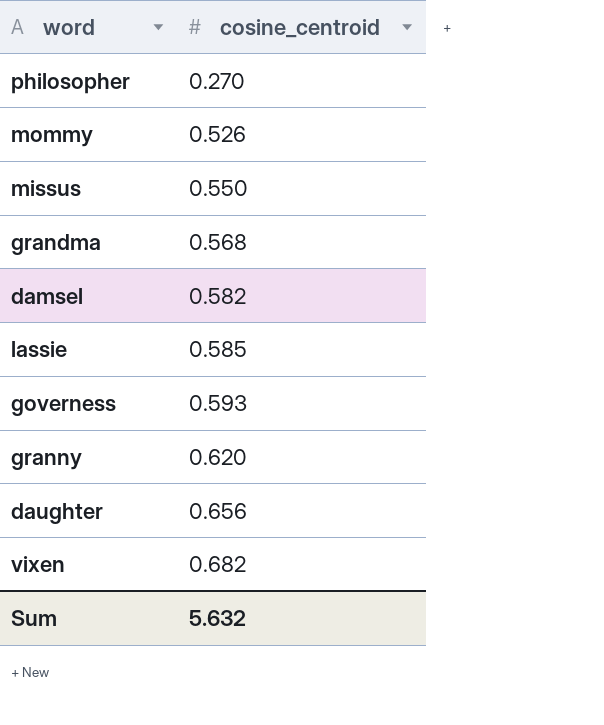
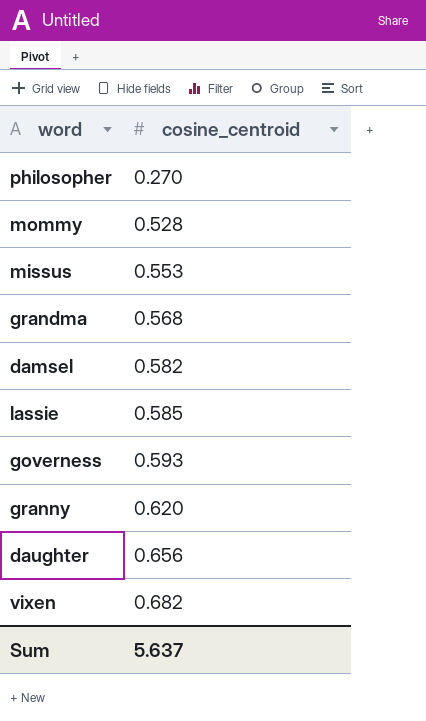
mommy | cosine_centroid: 0.526 -> 0.528
missus | cosine_centroid: 0.550 -> 0.553
Sum | cosine_centroid: 5.632 -> 5.637

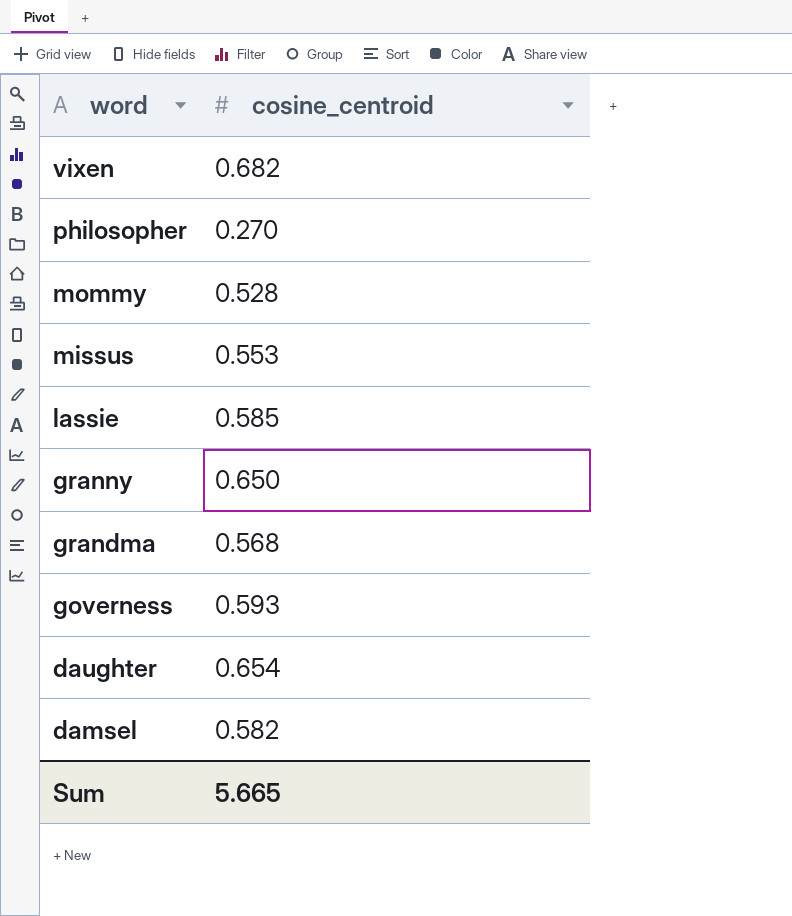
row order: cosine_centroid ascending -> word descending
granny | cosine_centroid: 0.620 -> 0.650
daughter | cosine_centroid: 0.656 -> 0.654
Sum | cosine_centroid: 5.637 -> 5.665

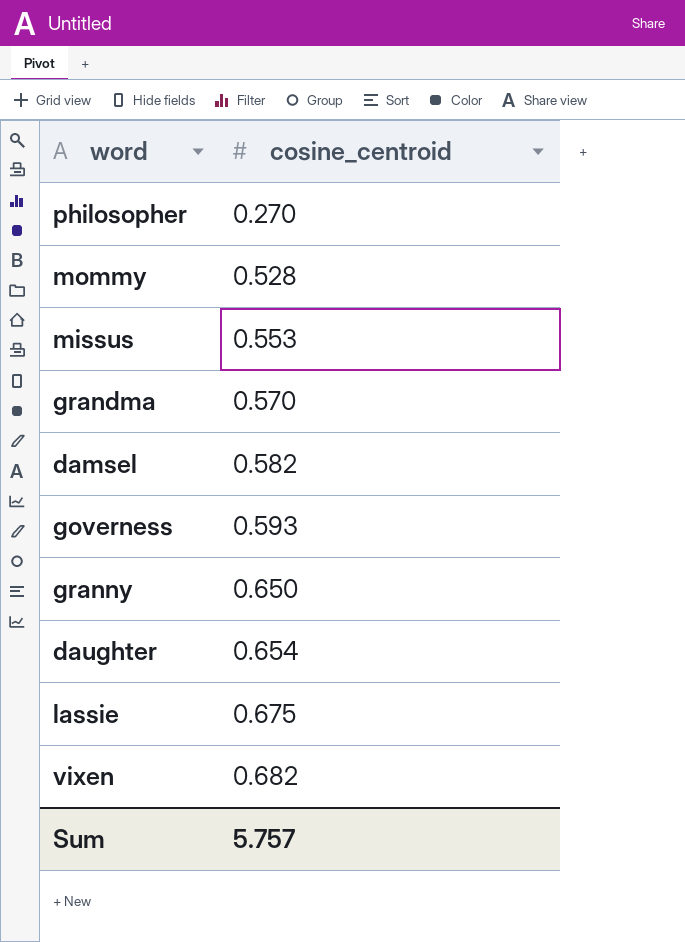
row order: word descending -> cosine_centroid ascending
grandma | cosine_centroid: 0.568 -> 0.570
lassie | cosine_centroid: 0.585 -> 0.675
Sum | cosine_centroid: 5.665 -> 5.757

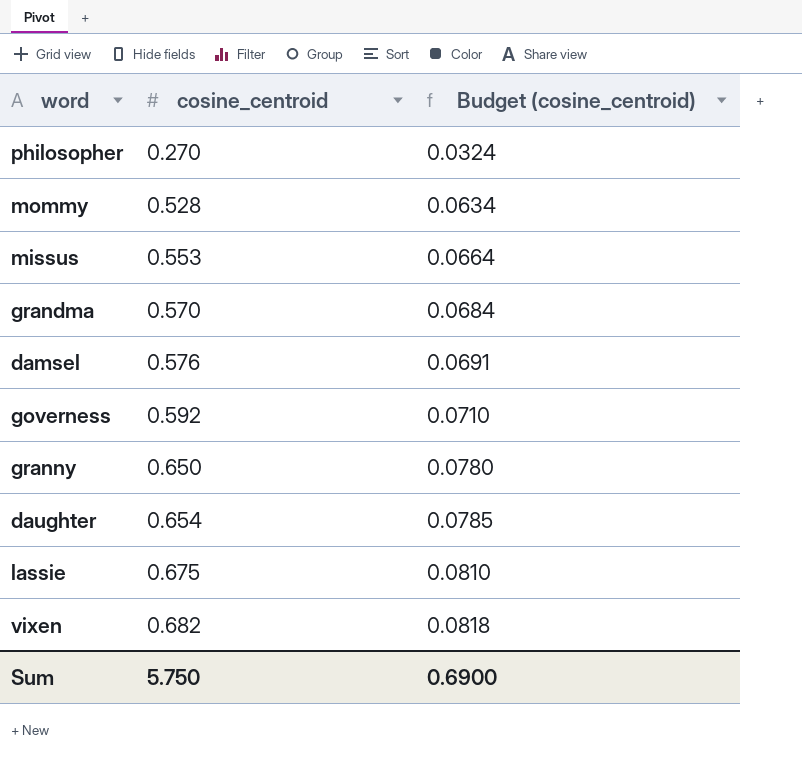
column Budget (cosine_centroid) | formula: none -> [cosine_centroid] * 0.12
damsel | cosine_centroid: 0.582 -> 0.576
governess | cosine_centroid: 0.593 -> 0.592
Sum | cosine_centroid: 5.757 -> 5.750

